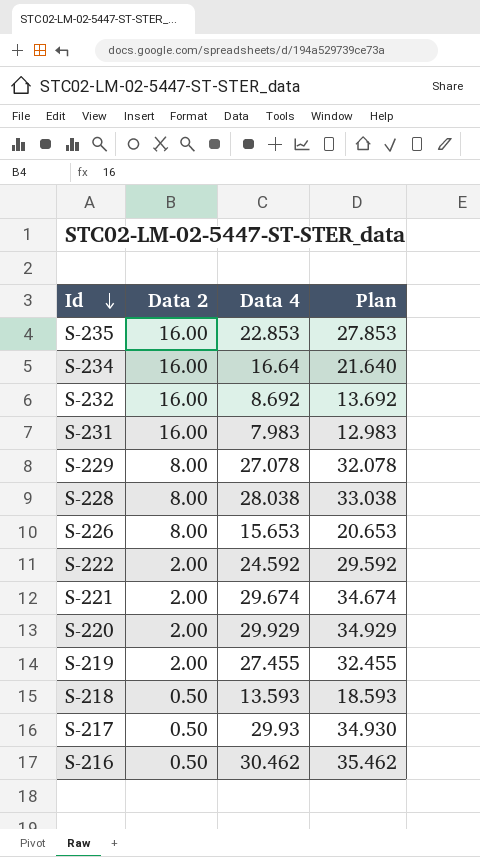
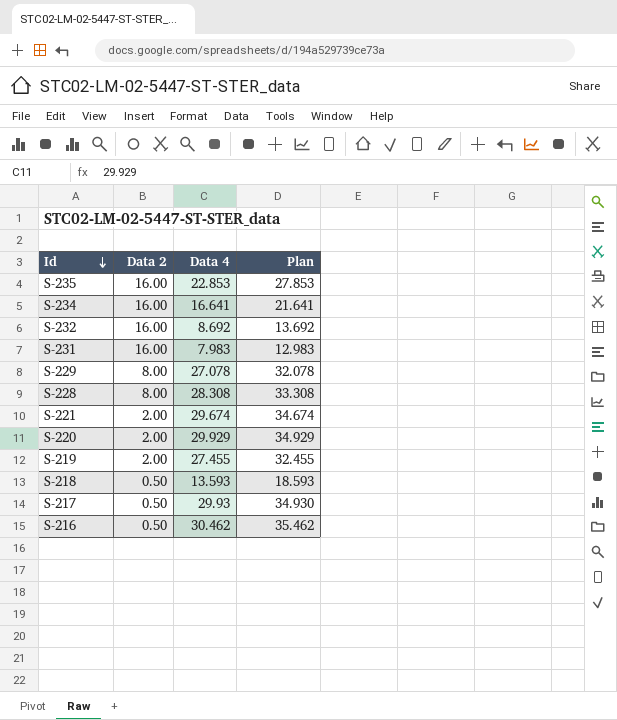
row S-226: 8.00 | 15.653 | 20.653 -> none
row S-222: 2.00 | 24.592 | 29.592 -> none
S-234 | Data 4: 16.64 -> 16.641
S-234 | Plan: 21.640 -> 21.641
S-228 | Data 4: 28.038 -> 28.308
S-228 | Plan: 33.038 -> 33.308

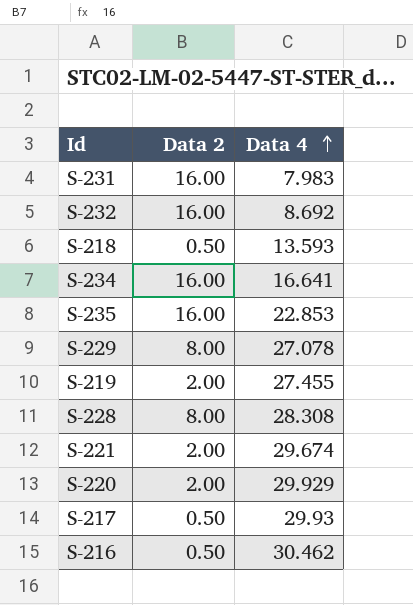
row order: Id descending -> Data 4 ascending
column Plan | formula: [Data 4] + 5 -> none

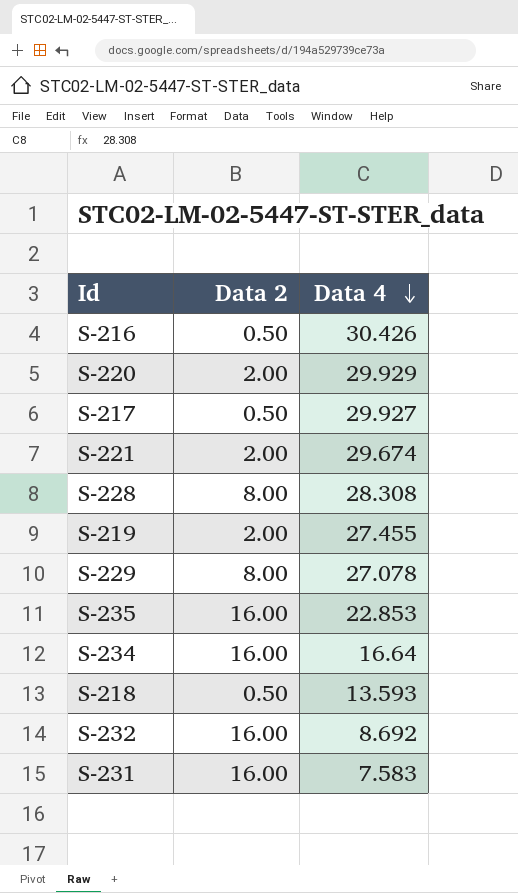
row order: Data 4 ascending -> Data 4 descending
S-216 | Data 4: 30.462 -> 30.426
S-217 | Data 4: 29.93 -> 29.927
S-234 | Data 4: 16.641 -> 16.64
S-231 | Data 4: 7.983 -> 7.583

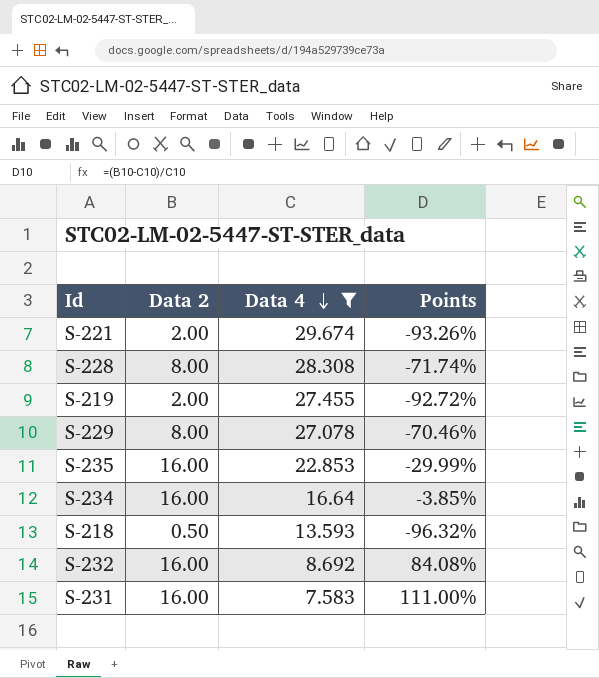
filter: none -> Data 4 <= 29.674
column Points | formula: none -> ([Data 2] - [Data 4]) / [Data 4]

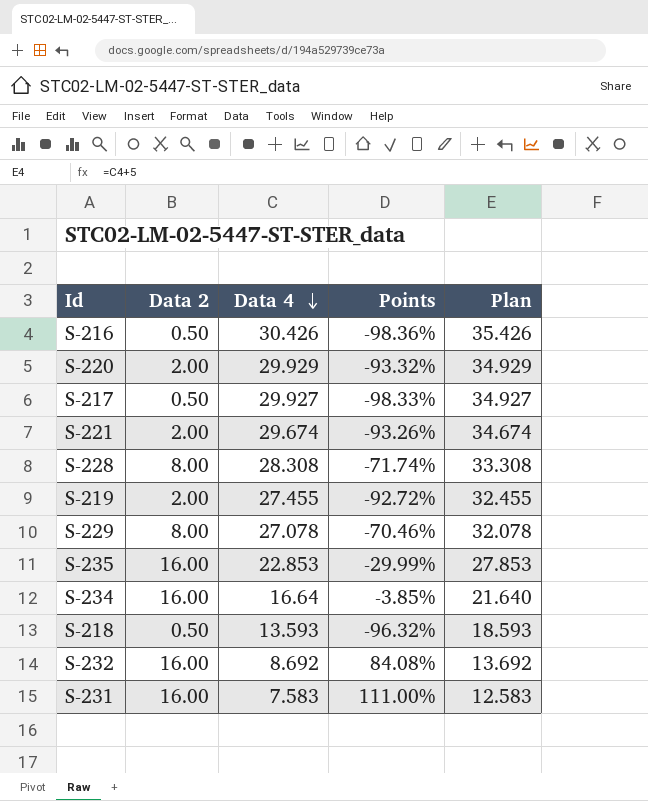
filter: Data 4 <= 29.674 -> none
column Plan | formula: none -> [Data 4] + 5

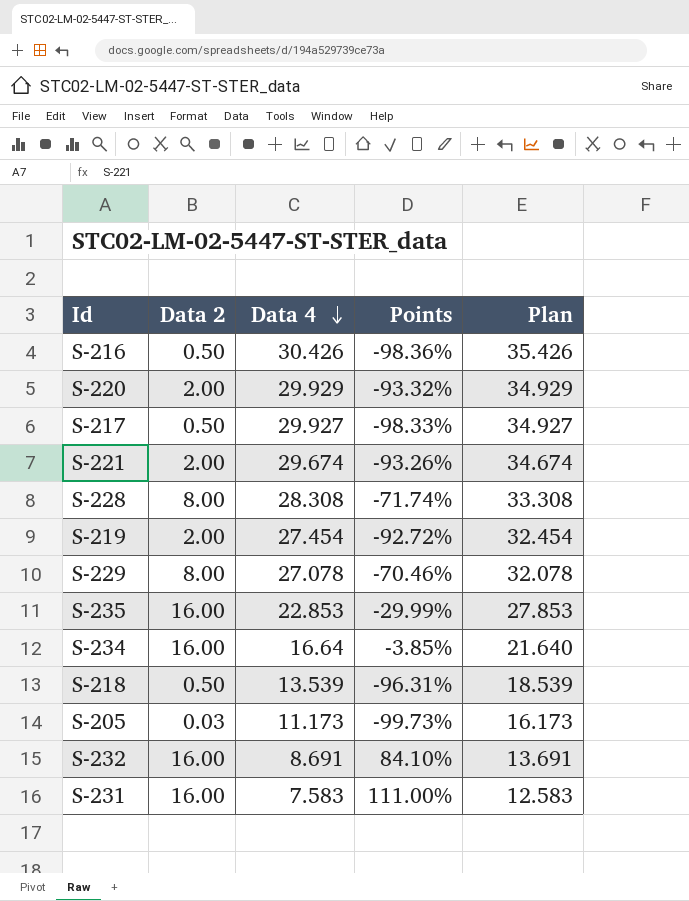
S-219 | Data 4: 27.455 -> 27.454
S-219 | Plan: 32.455 -> 32.454
S-218 | Data 4: 13.593 -> 13.539
S-218 | Points: -96.32% -> -96.31%
S-218 | Plan: 18.593 -> 18.539
row S-205: none -> 0.03 | 11.173 | -99.73% | 16.173
S-232 | Data 4: 8.692 -> 8.691
S-232 | Points: 84.08% -> 84.10%
S-232 | Plan: 13.692 -> 13.691

